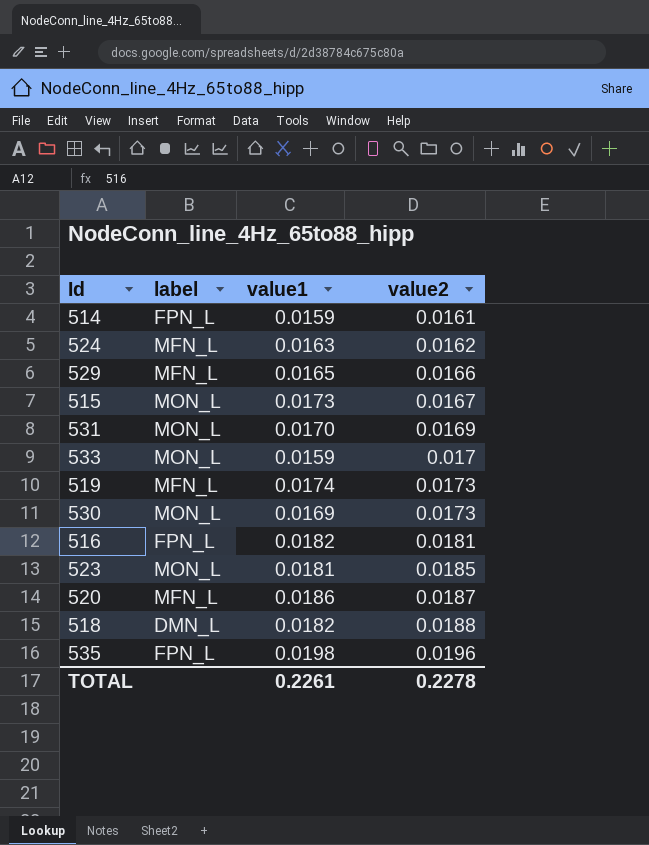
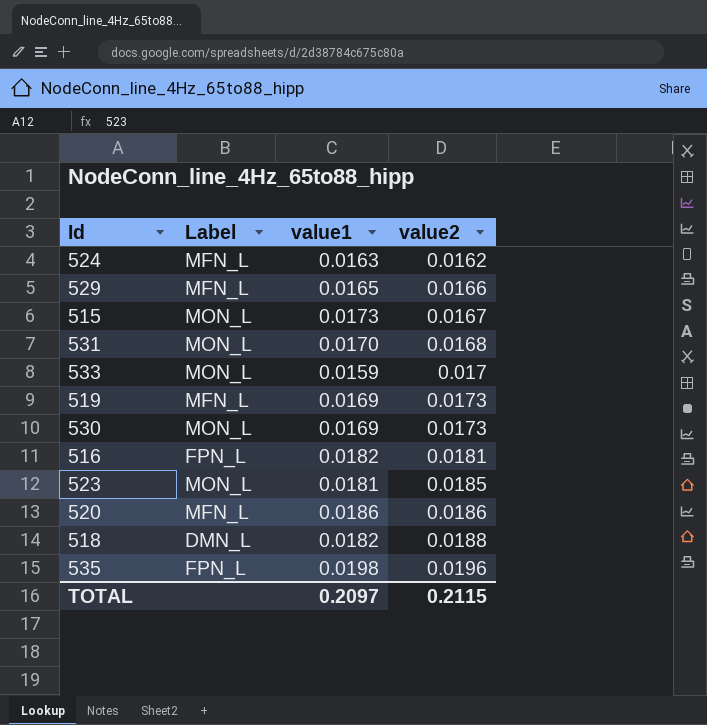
column name: label -> Label
row 514: FPN_L | 0.0159 | 0.0161 -> none
531 | value2: 0.0169 -> 0.0168
519 | value1: 0.0174 -> 0.0169
520 | value2: 0.0187 -> 0.0186
TOTAL | value1: 0.2261 -> 0.2097
TOTAL | value2: 0.2278 -> 0.2115

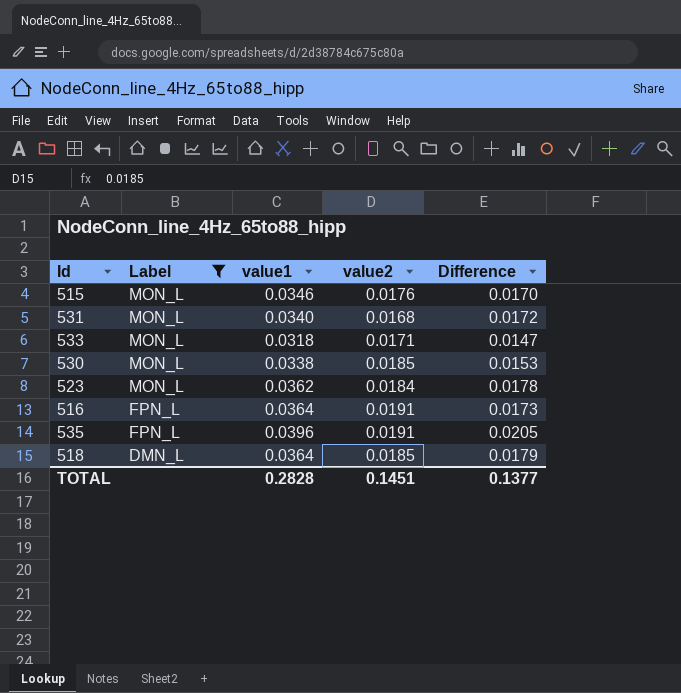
filter: none -> Label != MFN_L
row order: value2 ascending -> Label descending
column Difference | formula: none -> [value1] - [value2]
515 | value1: 0.0173 -> 0.0346
515 | value2: 0.0167 -> 0.0176
531 | value1: 0.0170 -> 0.0340
533 | value1: 0.0159 -> 0.0318
533 | value2: 0.017 -> 0.0171
530 | value1: 0.0169 -> 0.0338
530 | value2: 0.0173 -> 0.0185
523 | value1: 0.0181 -> 0.0362
523 | value2: 0.0185 -> 0.0184
516 | value1: 0.0182 -> 0.0364
516 | value2: 0.0181 -> 0.0191
535 | value1: 0.0198 -> 0.0396
535 | value2: 0.0196 -> 0.0191
518 | value1: 0.0182 -> 0.0364
518 | value2: 0.0188 -> 0.0185
TOTAL | value1: 0.2097 -> 0.2828
TOTAL | value2: 0.2115 -> 0.1451

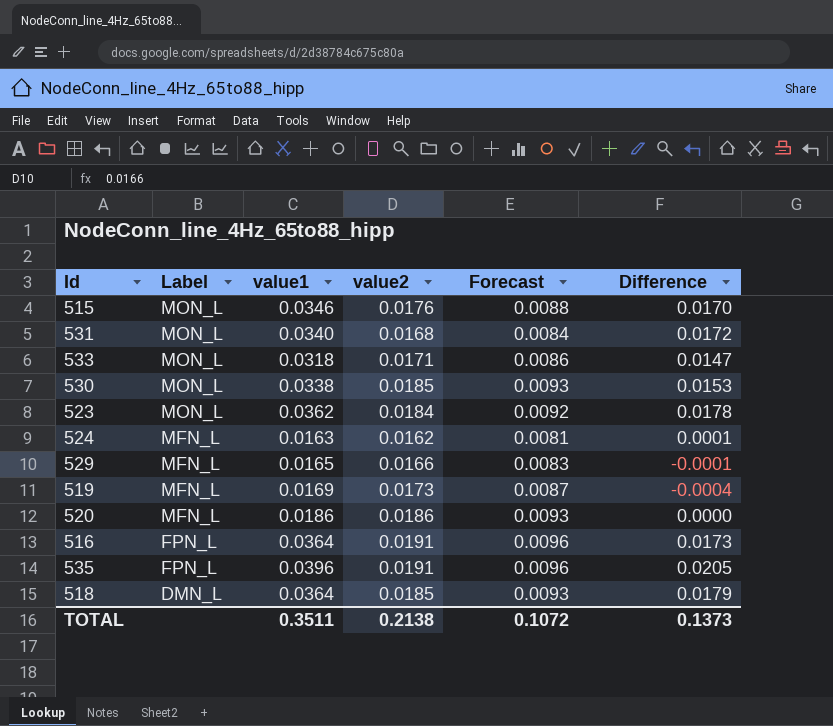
filter: Label != MFN_L -> none
column Forecast | formula: none -> [value2] * 0.5
TOTAL | value1: 0.2828 -> 0.3511
TOTAL | value2: 0.1451 -> 0.2138
TOTAL | Difference: 0.1377 -> 0.1373

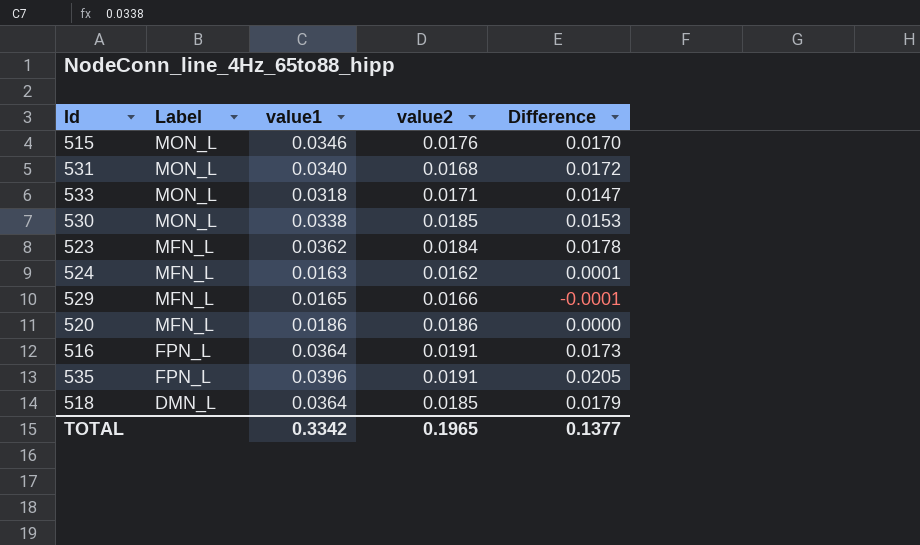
column Forecast | formula: [value2] * 0.5 -> none
row 519: MFN_L | 0.0169 | 0.0173 | 0.0087 | -0.0004 -> none
523 | Label: MON_L -> MFN_L
TOTAL | value1: 0.3511 -> 0.3342
TOTAL | value2: 0.2138 -> 0.1965
TOTAL | Difference: 0.1373 -> 0.1377

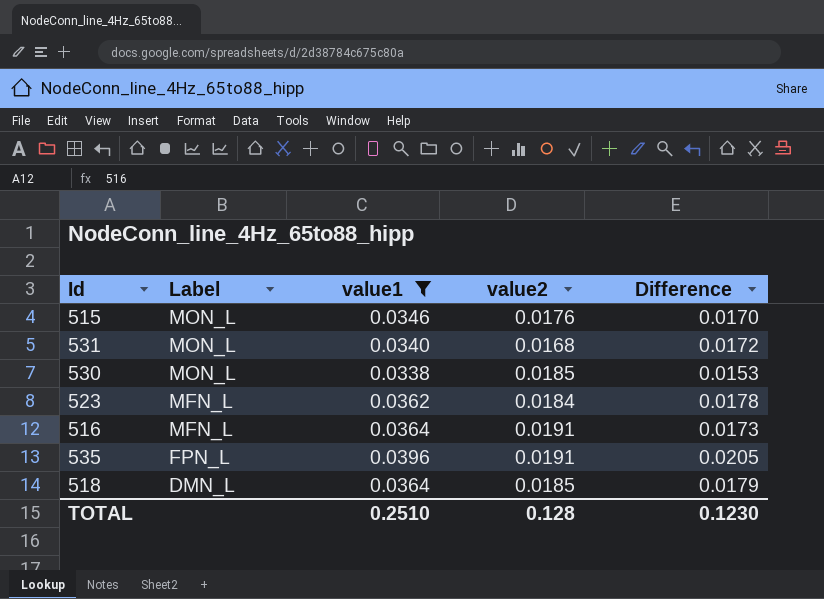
filter: none -> value1 >= 0.0338
516 | Label: FPN_L -> MFN_L
TOTAL | value1: 0.3342 -> 0.2510
TOTAL | value2: 0.1965 -> 0.128
TOTAL | Difference: 0.1377 -> 0.1230

